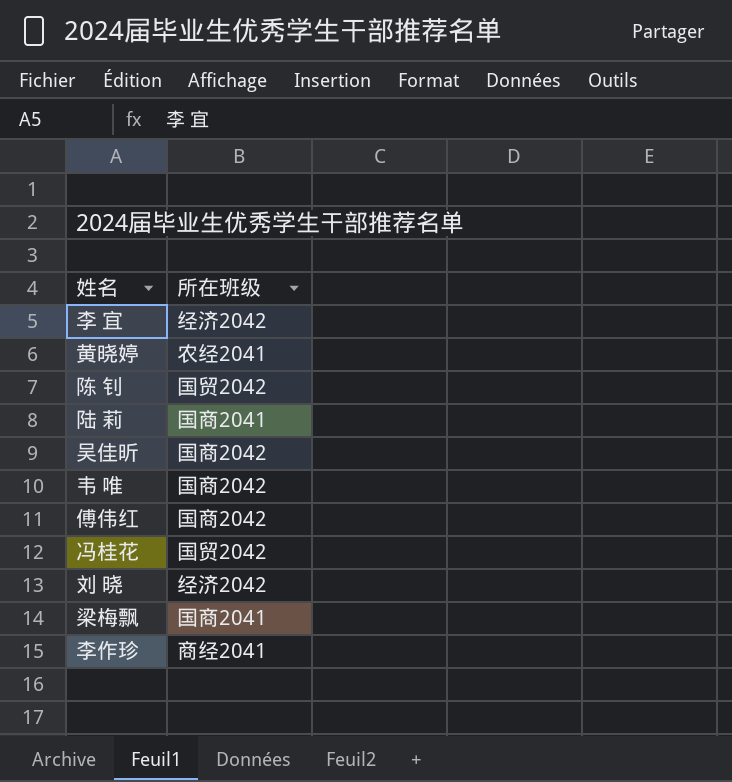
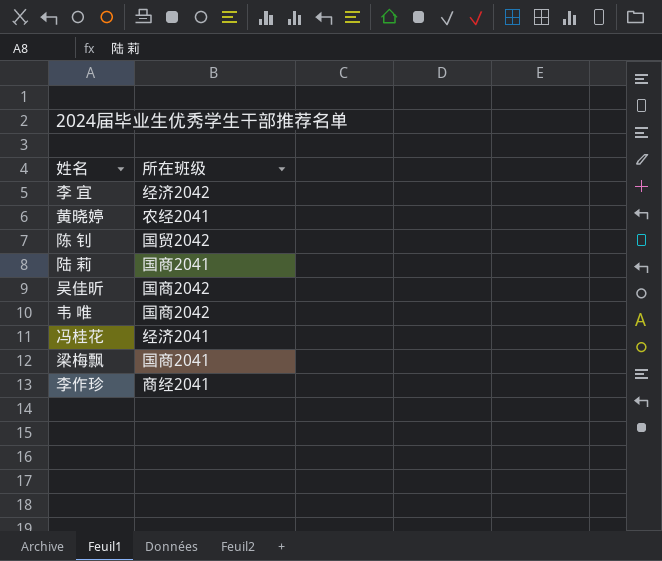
row 傅伟红: 国商2042 -> none
row 刘 晓: 经济2042 -> none
冯桂花 | 所在班级: 国贸2042 -> 经济2041

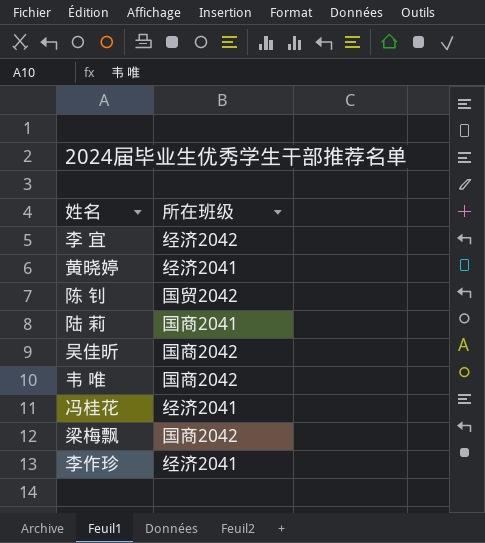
黄晓婷 | 所在班级: 农经2041 -> 经济2041
梁梅飘 | 所在班级: 国商2041 -> 国商2042
李作珍 | 所在班级: 商经2041 -> 经济2041

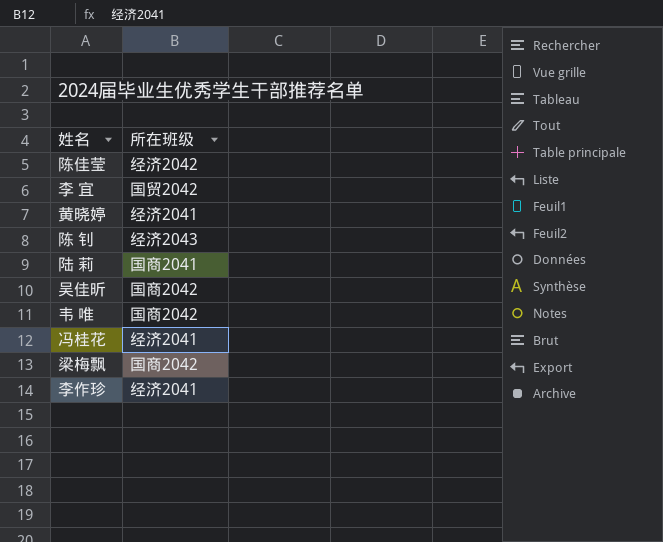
row 陈佳莹: none -> 经济2042
李 宜 | 所在班级: 经济2042 -> 国贸2042
陈 钊 | 所在班级: 国贸2042 -> 经济2043

